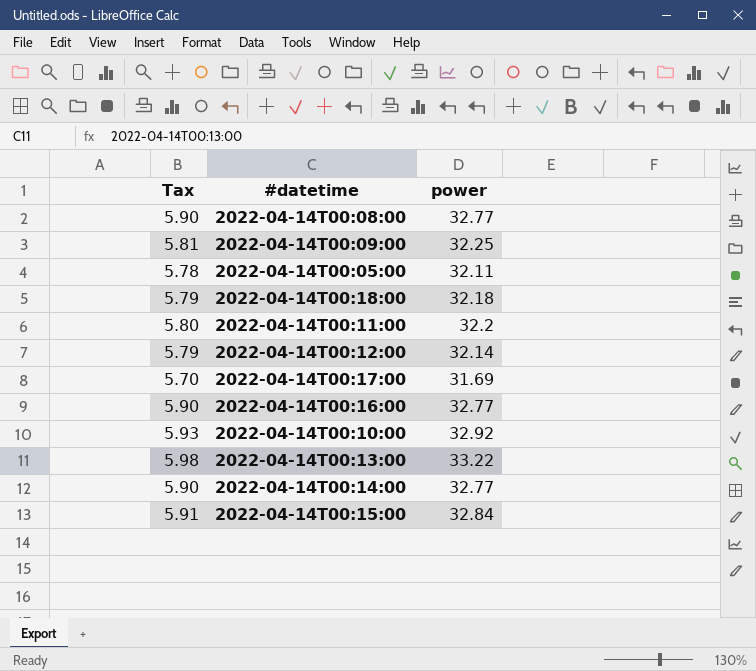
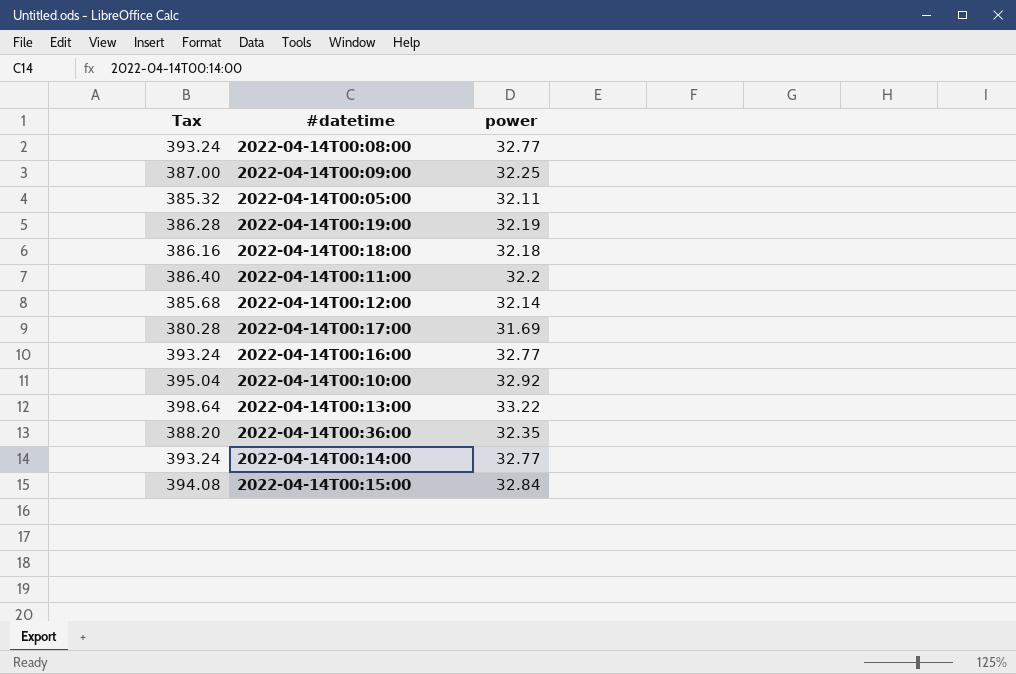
column Tax | formula: [power] * 0.18 -> [power] * 12
row 2022-04-14T00:19:00: none -> 386.28 | 32.19
row 2022-04-14T00:36:00: none -> 388.20 | 32.35

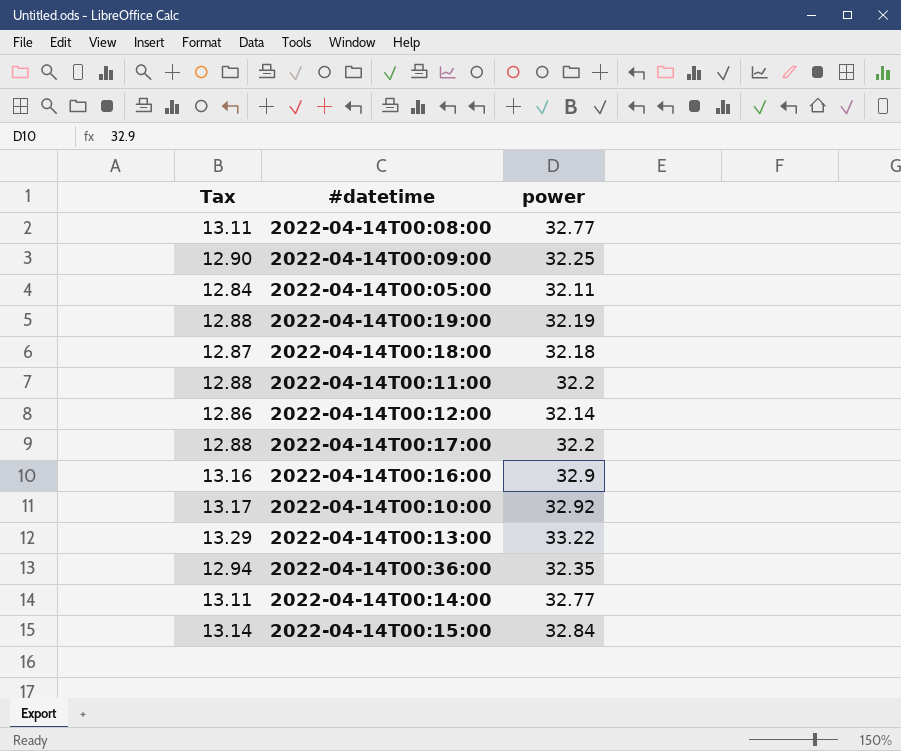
column Tax | formula: [power] * 12 -> [power] * 0.4
2022-04-14T00:17:00 | power: 31.69 -> 32.2
2022-04-14T00:16:00 | power: 32.77 -> 32.9

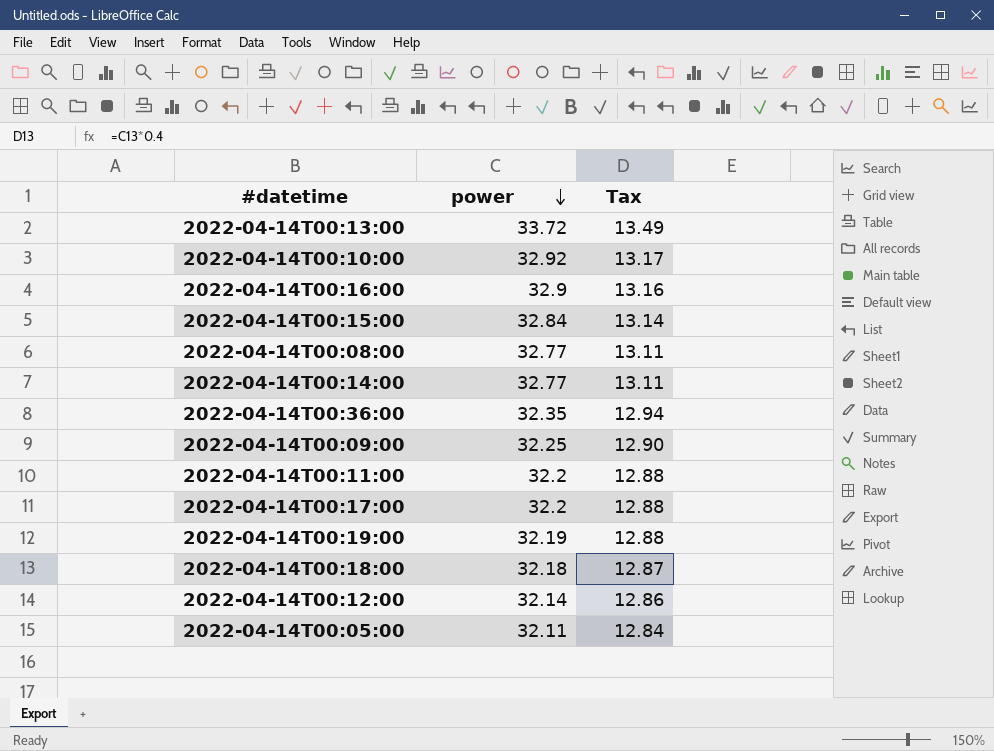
row order: none -> power descending
column Tax | position: 1 -> 3
2022-04-14T00:13:00 | power: 33.22 -> 33.72
2022-04-14T00:13:00 | Tax: 13.29 -> 13.49

